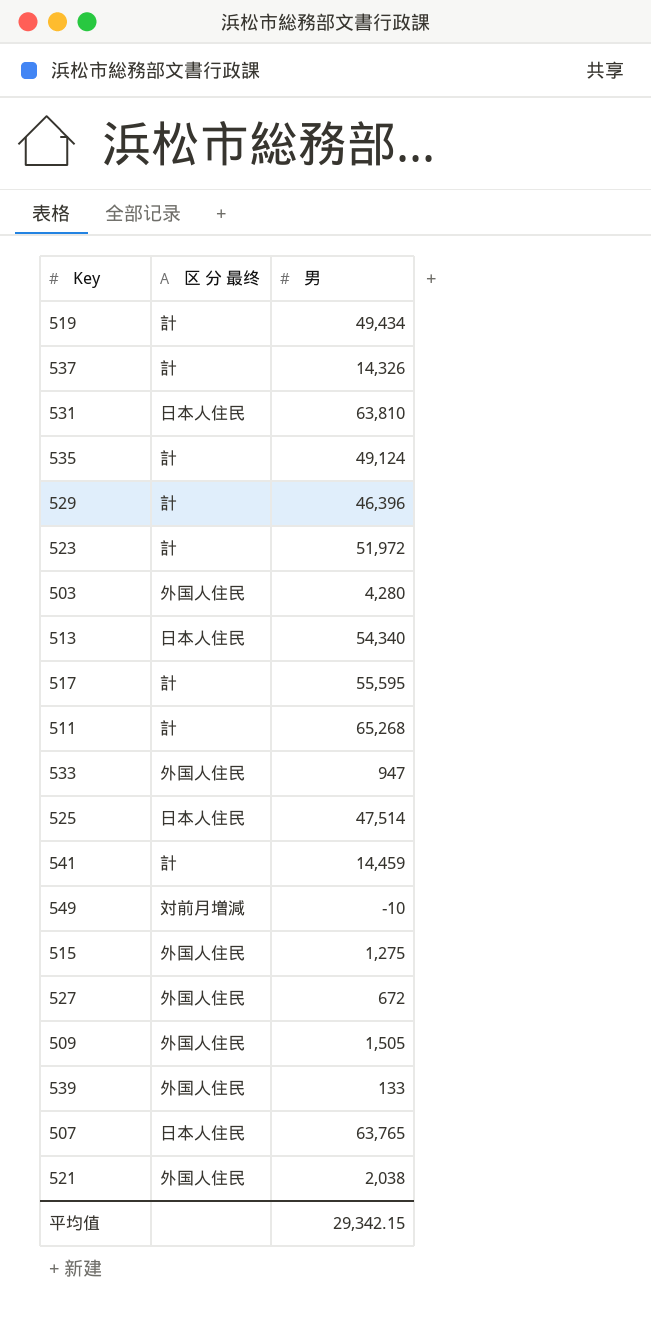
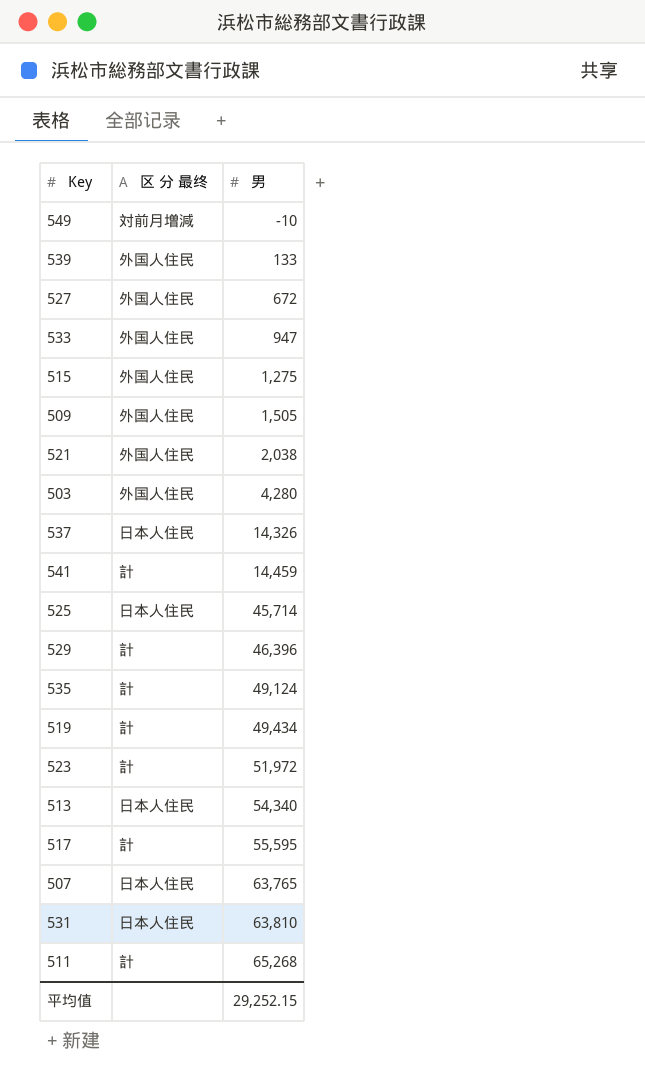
row order: none -> 男 ascending
537 | 区 分 最终: 計 -> 日本人住民
525 | 男: 47,514 -> 45,714
平均值 | 男: 29,342.15 -> 29,252.15

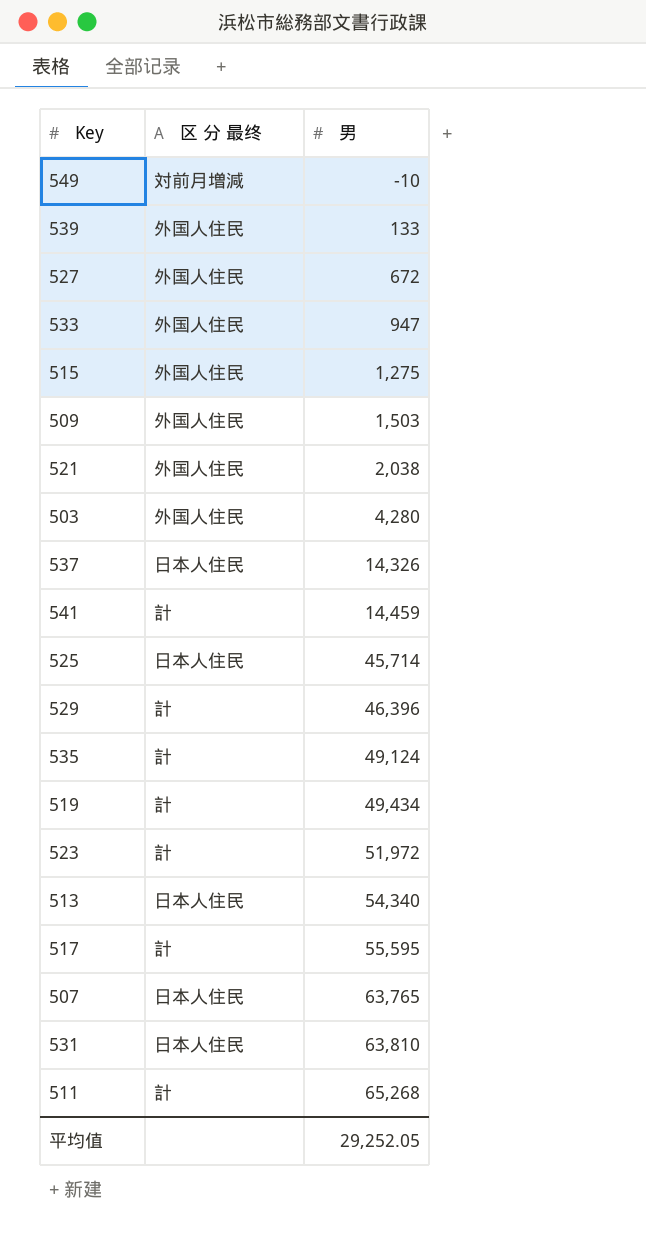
509 | 男: 1,505 -> 1,503
平均值 | 男: 29,252.15 -> 29,252.05

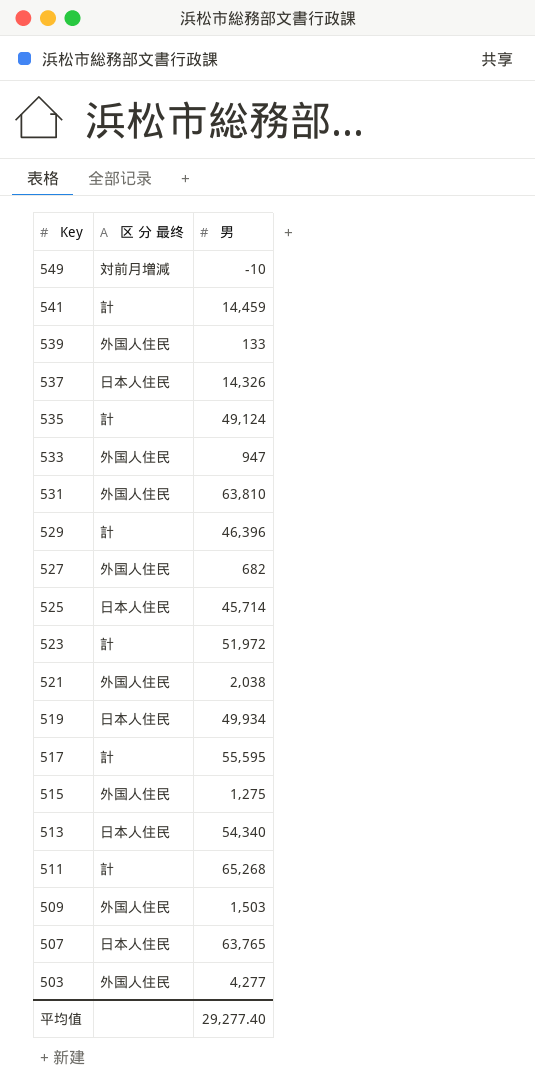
row order: 男 ascending -> Key descending
531 | 区 分 最终: 日本人住民 -> 外国人住民
527 | 男: 672 -> 682
519 | 区 分 最终: 計 -> 日本人住民
519 | 男: 49,434 -> 49,934
503 | 男: 4,280 -> 4,277
平均值 | 男: 29,252.05 -> 29,277.40

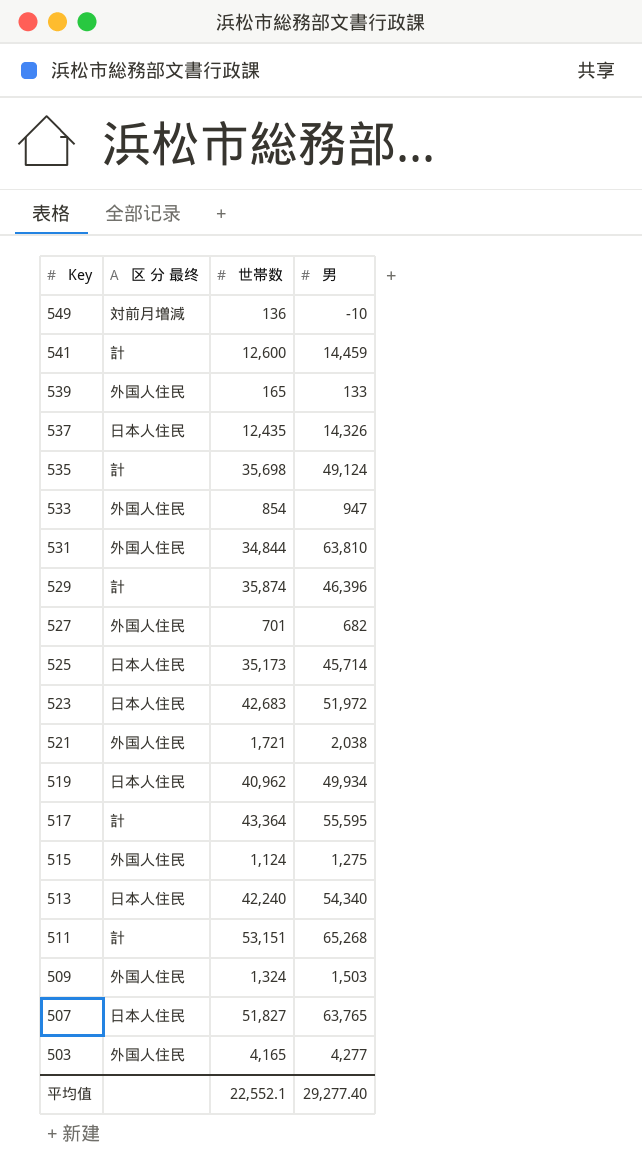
column 世帯数 | position: none -> 3
523 | 区 分 最终: 計 -> 日本人住民

